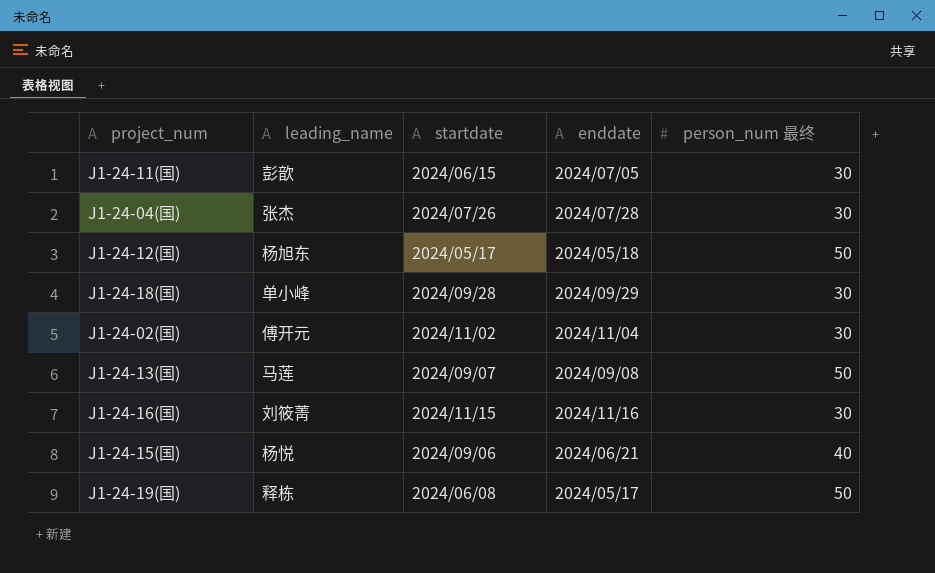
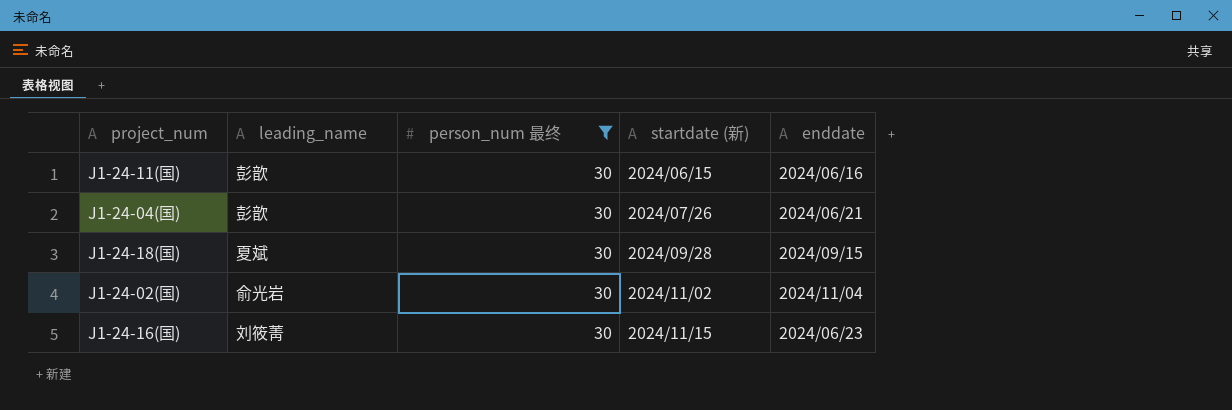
filter: none -> person_num 最终 = 30
column person_num 最终 | position: 5 -> 3
column name: startdate -> startdate (新)
J1-24-11(国) | enddate: 2024/07/05 -> 2024/06/16
J1-24-04(国) | leading_name: 张杰 -> 彭歆
J1-24-04(国) | enddate: 2024/07/28 -> 2024/06/21
J1-24-18(国) | leading_name: 单小峰 -> 夏斌
J1-24-18(国) | enddate: 2024/09/29 -> 2024/09/15
J1-24-02(国) | leading_name: 傅开元 -> 俞光岩
J1-24-16(国) | enddate: 2024/11/16 -> 2024/06/23

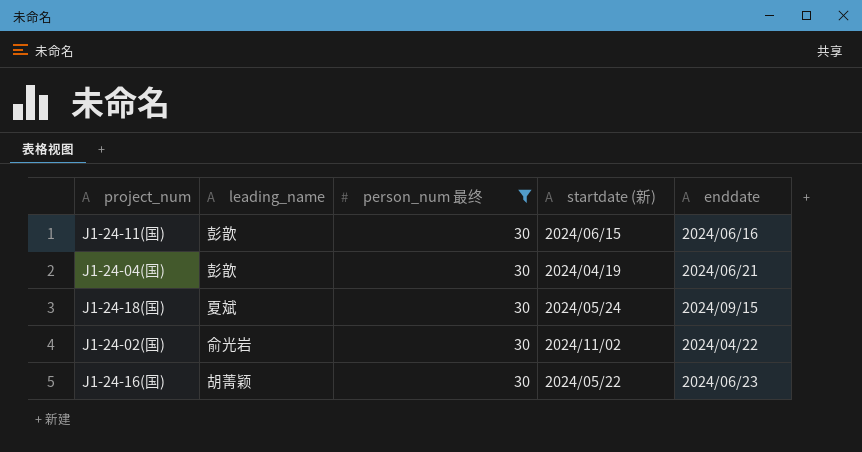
J1-24-04(国) | startdate (新): 2024/07/26 -> 2024/04/19
J1-24-18(国) | startdate (新): 2024/09/28 -> 2024/05/24
J1-24-02(国) | enddate: 2024/11/04 -> 2024/04/22
J1-24-16(国) | leading_name: 刘筱菁 -> 胡菁颖
J1-24-16(国) | startdate (新): 2024/11/15 -> 2024/05/22

